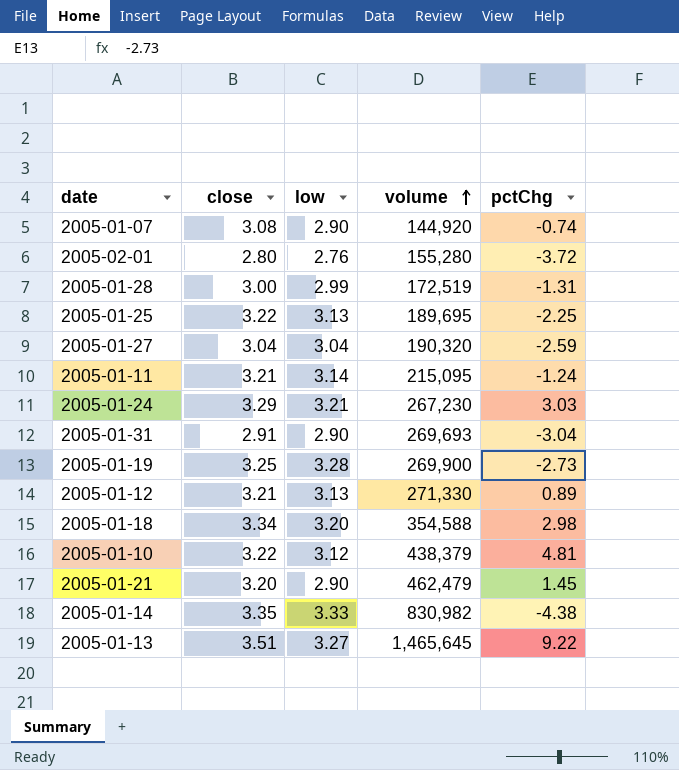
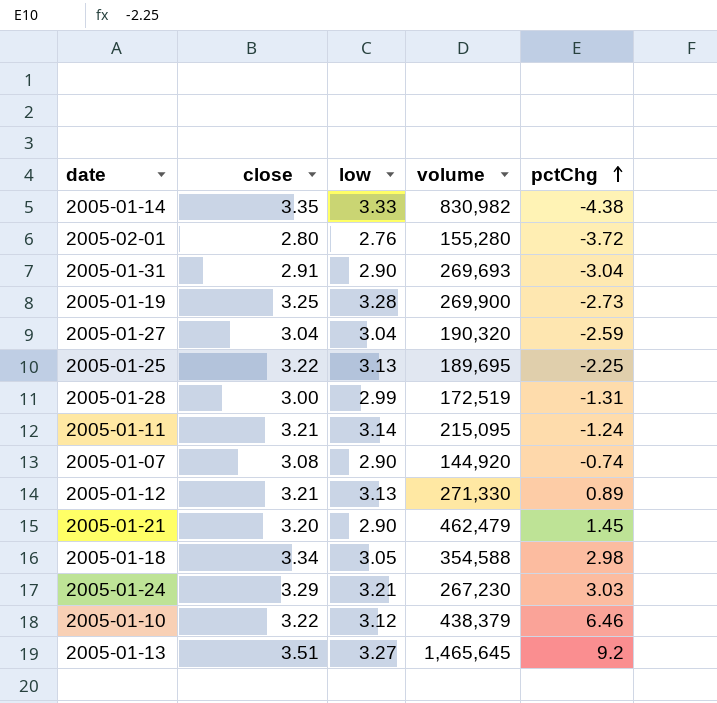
row order: volume ascending -> pctChg ascending
2005-01-18 | low: 3.20 -> 3.05
2005-01-10 | pctChg: 4.81 -> 6.46
2005-01-13 | pctChg: 9.22 -> 9.2

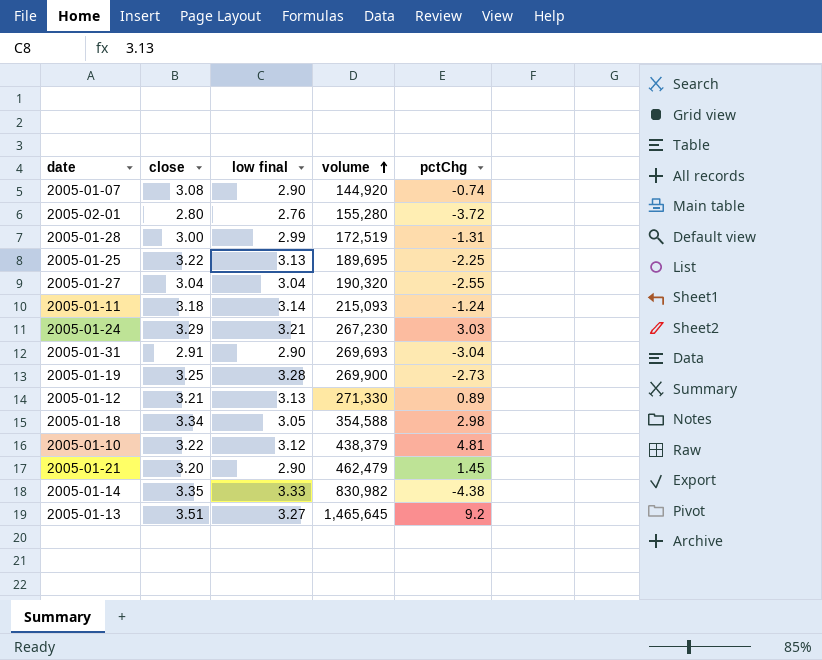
row order: pctChg ascending -> volume ascending
column name: low -> low final
2005-01-27 | pctChg: -2.59 -> -2.55
2005-01-11 | close: 3.21 -> 3.18
2005-01-11 | volume: 215,095 -> 215,093
2005-01-10 | pctChg: 6.46 -> 4.81

